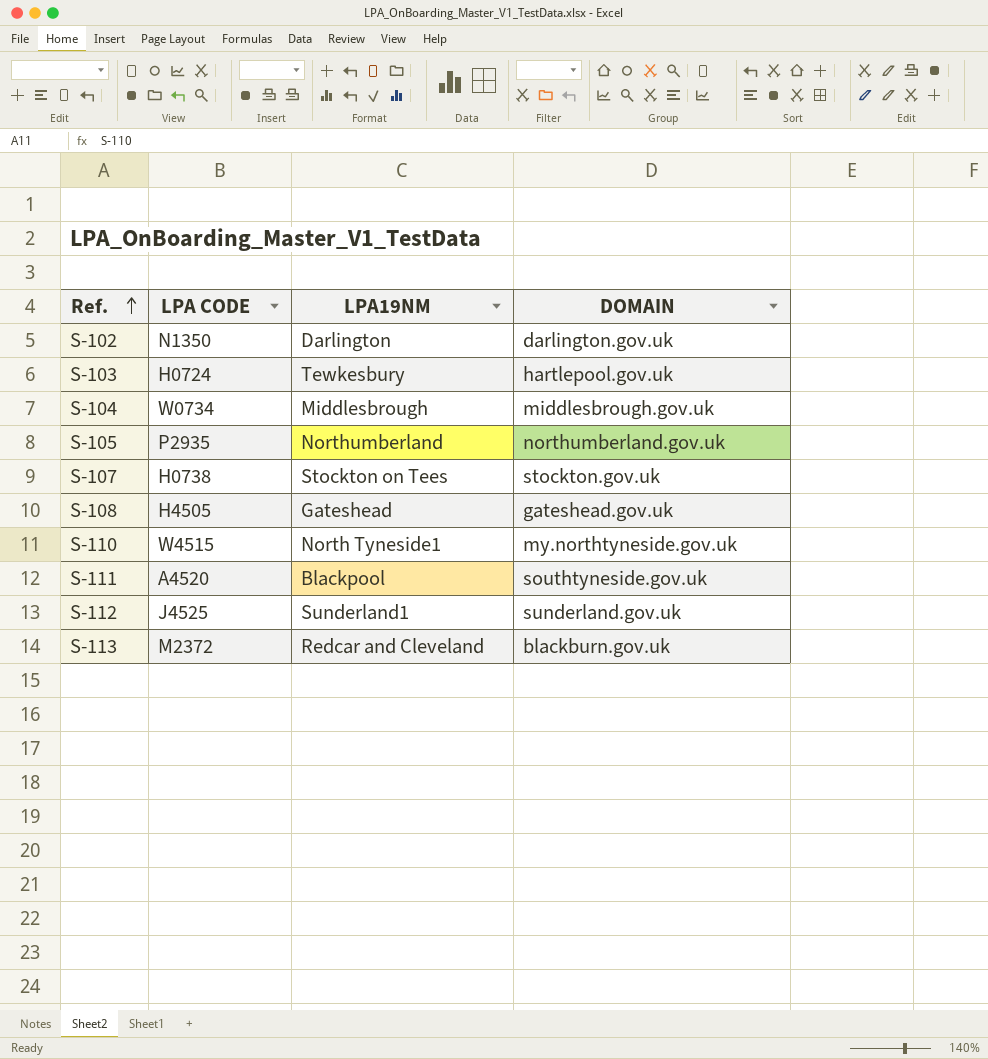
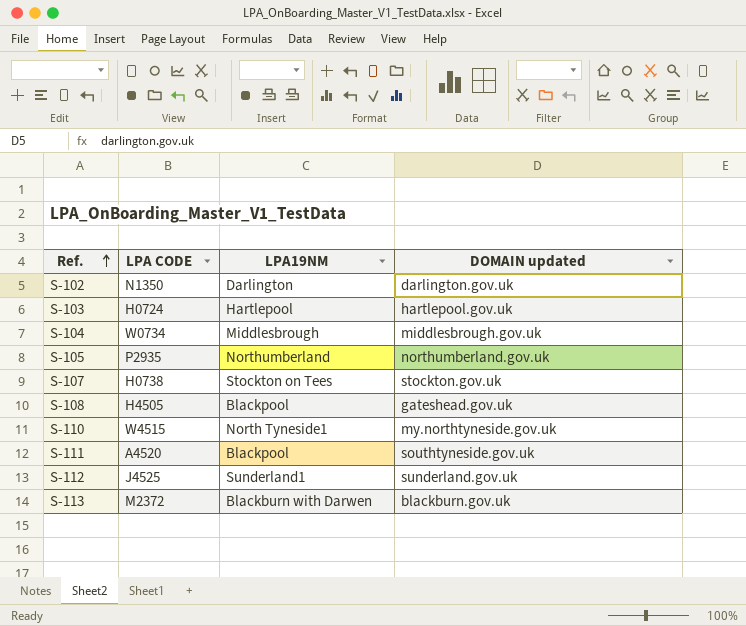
column name: DOMAIN -> DOMAIN updated
S-103 | LPA19NM: Tewkesbury -> Hartlepool
S-108 | LPA19NM: Gateshead -> Blackpool
S-113 | LPA19NM: Redcar and Cleveland -> Blackburn with Darwen

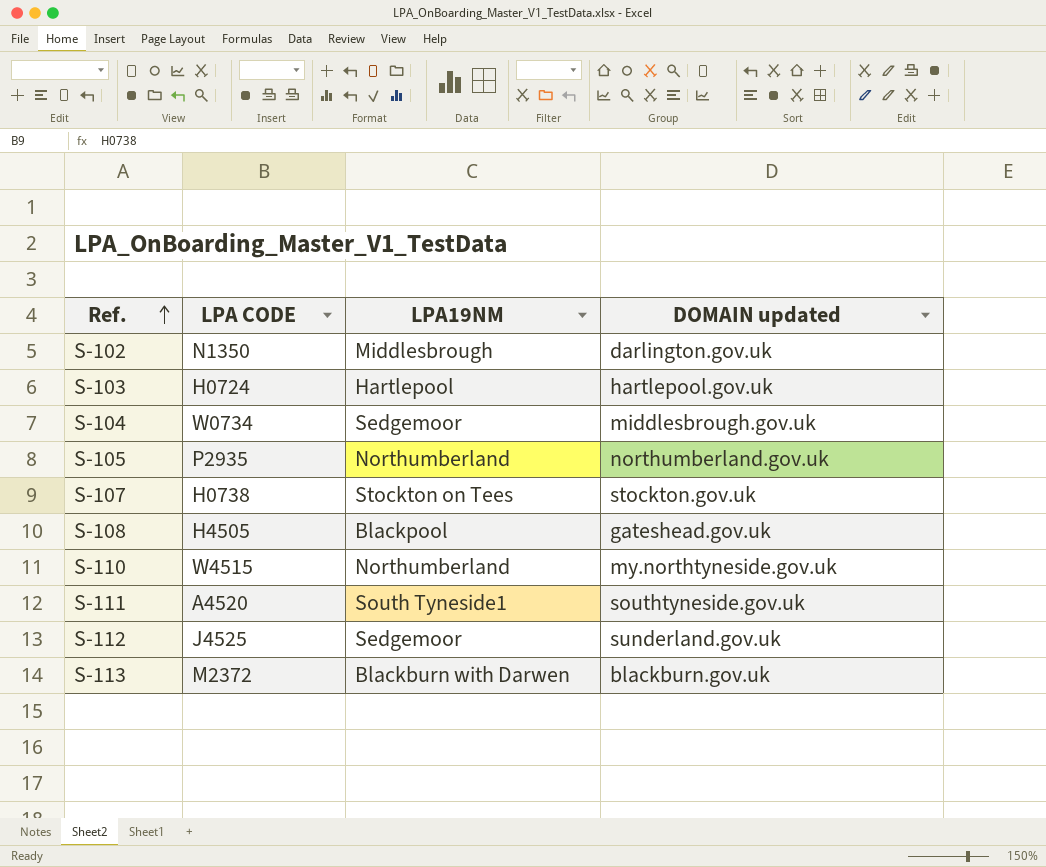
S-102 | LPA19NM: Darlington -> Middlesbrough
S-104 | LPA19NM: Middlesbrough -> Sedgemoor
S-110 | LPA19NM: North Tyneside1 -> Northumberland
S-111 | LPA19NM: Blackpool -> South Tyneside1
S-112 | LPA19NM: Sunderland1 -> Sedgemoor

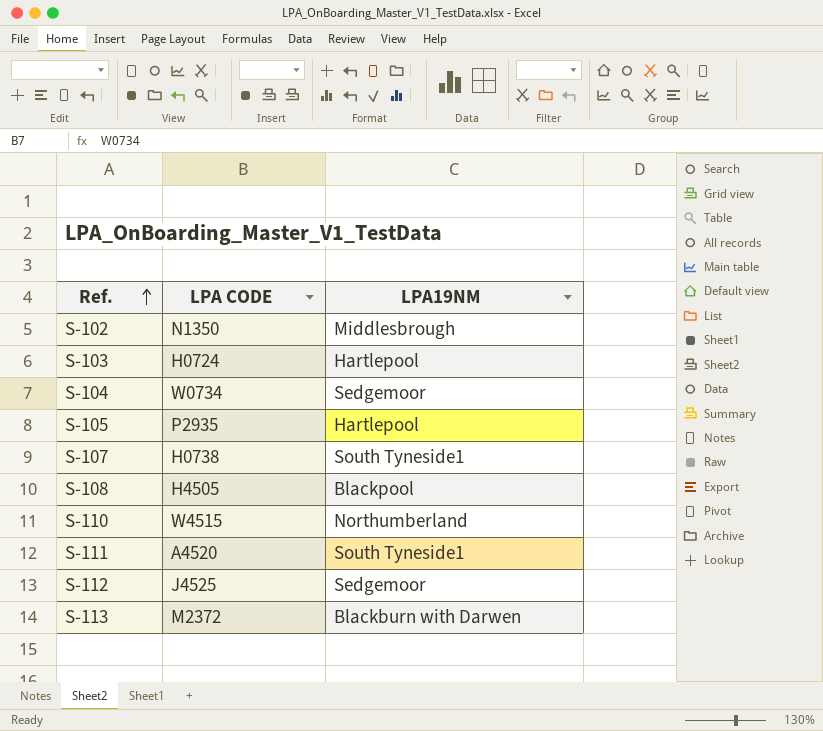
column DOMAIN updated | position: 4 -> none
S-105 | LPA19NM: Northumberland -> Hartlepool
S-107 | LPA19NM: Stockton on Tees -> South Tyneside1

